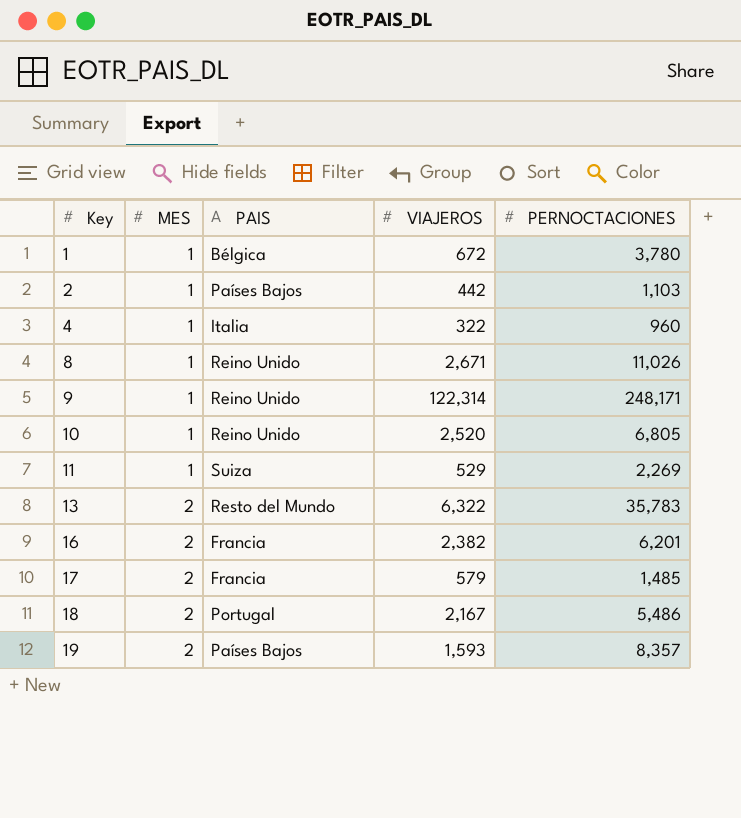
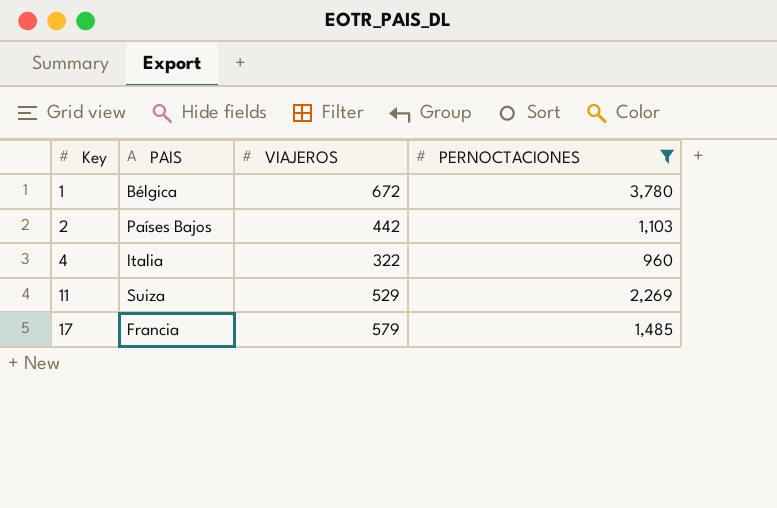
filter: none -> PERNOCTACIONES <= 3,780
column MES | position: 2 -> none

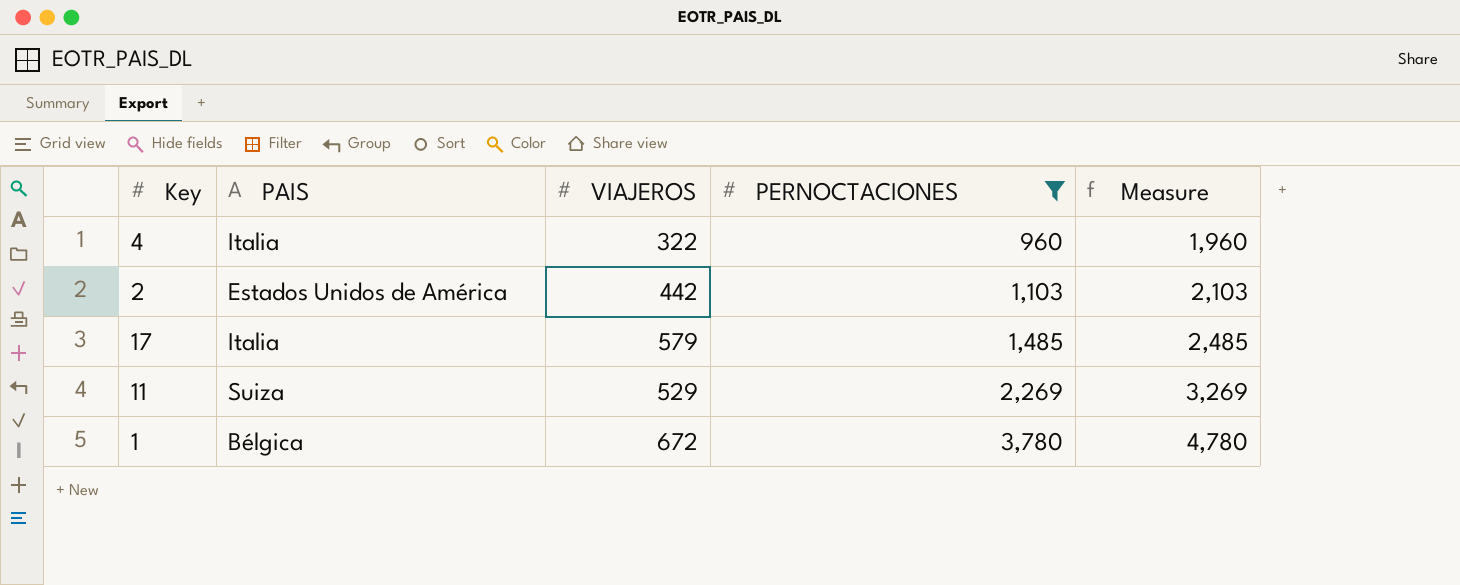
row order: Key ascending -> PERNOCTACIONES ascending
column Measure | formula: none -> [PERNOCTACIONES] + 1000
2 | PAIS: Países Bajos -> Estados Unidos de América
17 | PAIS: Francia -> Italia

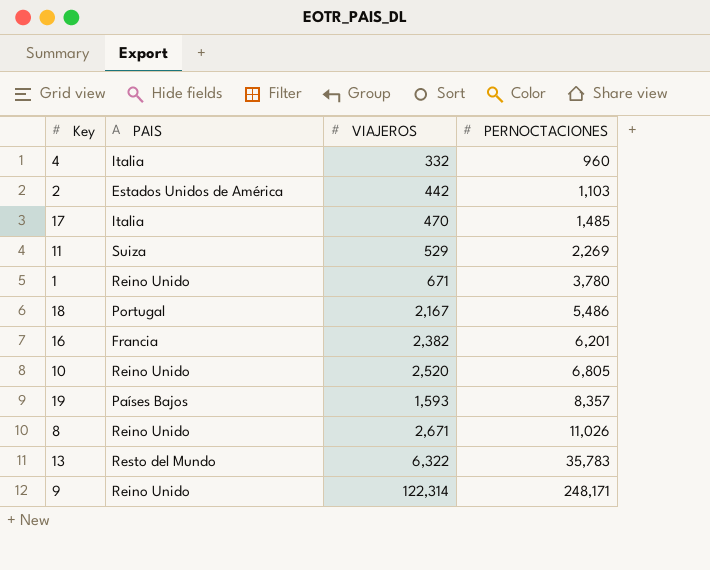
filter: PERNOCTACIONES <= 3,780 -> none
column Measure | formula: [PERNOCTACIONES] + 1000 -> none
4 | VIAJEROS: 322 -> 332
17 | VIAJEROS: 579 -> 470
1 | PAIS: Bélgica -> Reino Unido
1 | VIAJEROS: 672 -> 671

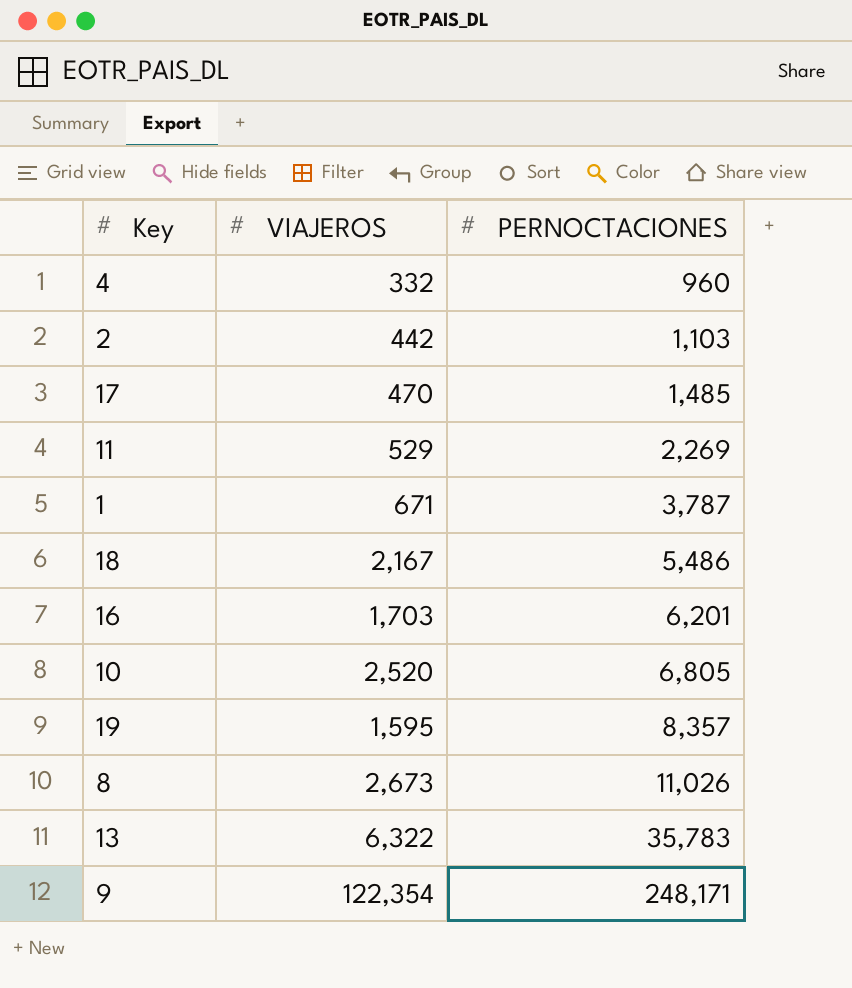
column PAIS | position: 2 -> none
1 | PERNOCTACIONES: 3,780 -> 3,787
16 | VIAJEROS: 2,382 -> 1,703
19 | VIAJEROS: 1,593 -> 1,595
8 | VIAJEROS: 2,671 -> 2,673
9 | VIAJEROS: 122,314 -> 122,354

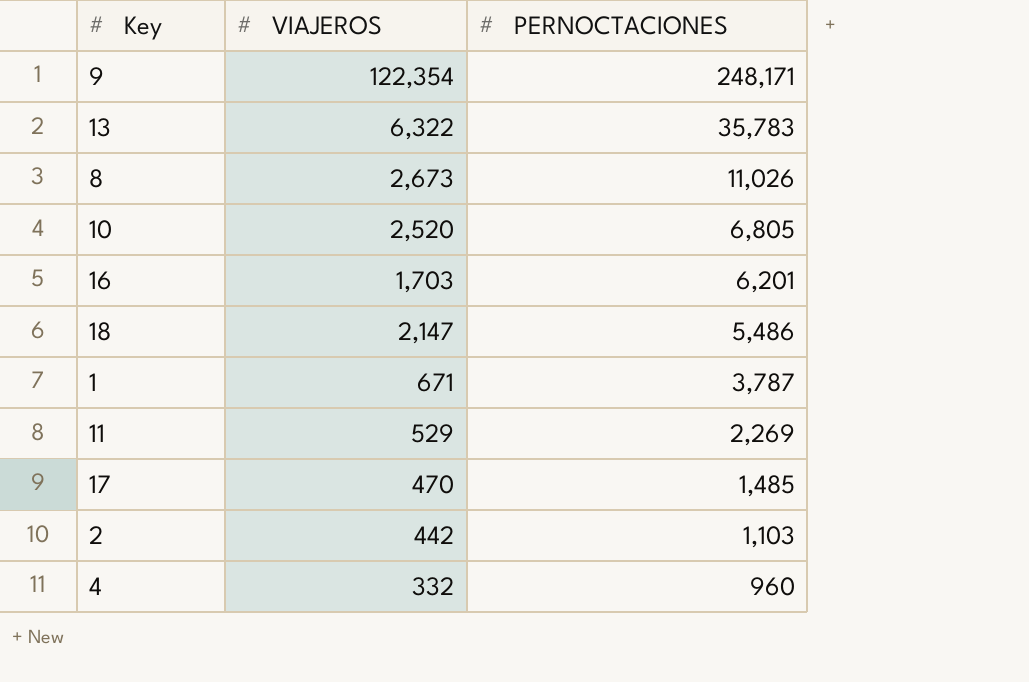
row order: PERNOCTACIONES ascending -> PERNOCTACIONES descending
row 19: 1,595 | 8,357 -> none
18 | VIAJEROS: 2,167 -> 2,147

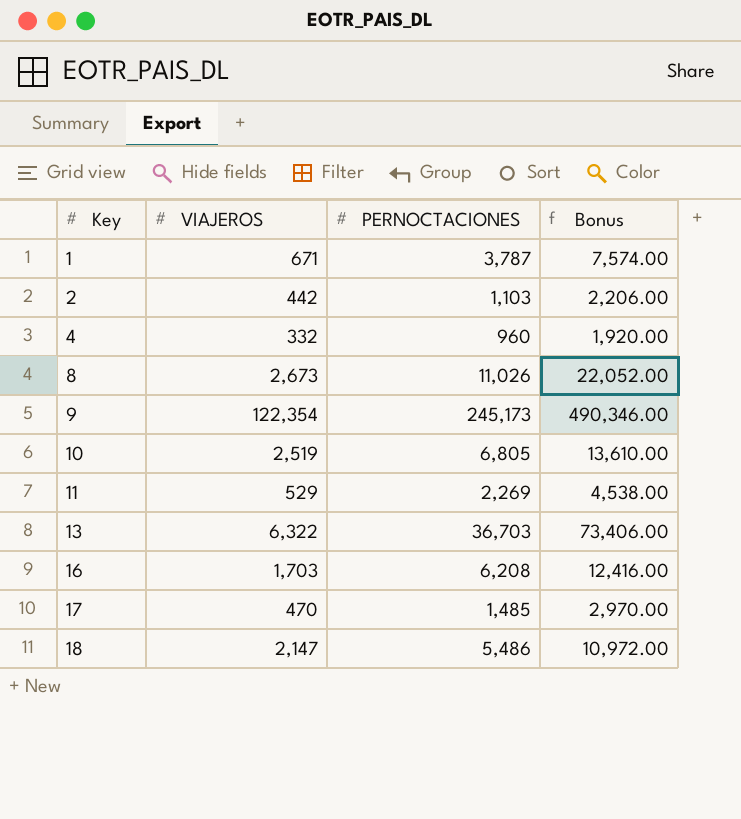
row order: PERNOCTACIONES descending -> Key ascending
column Bonus | formula: none -> [PERNOCTACIONES] * 2
9 | PERNOCTACIONES: 248,171 -> 245,173
10 | VIAJEROS: 2,520 -> 2,519
13 | PERNOCTACIONES: 35,783 -> 36,703
16 | PERNOCTACIONES: 6,201 -> 6,208

